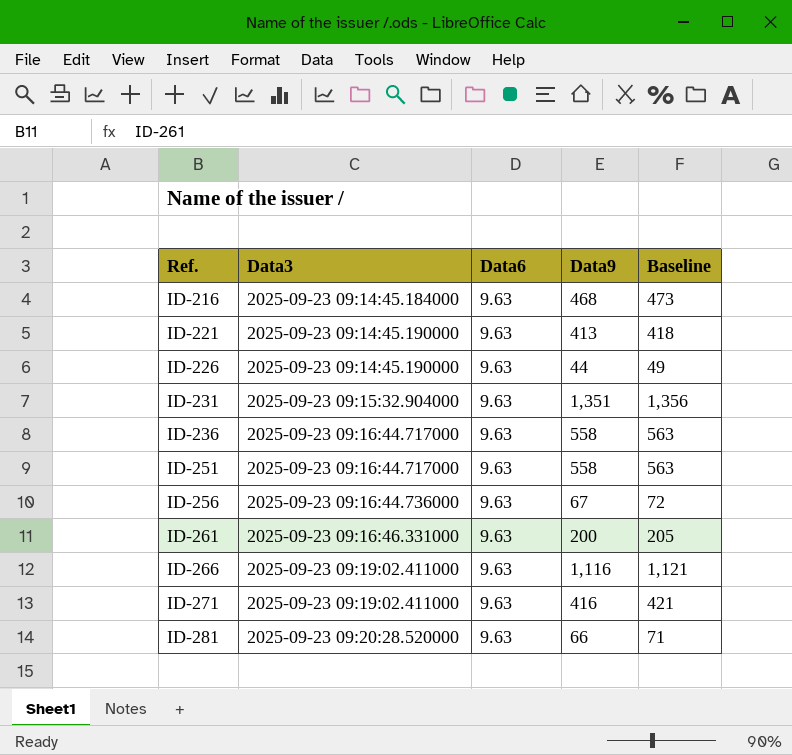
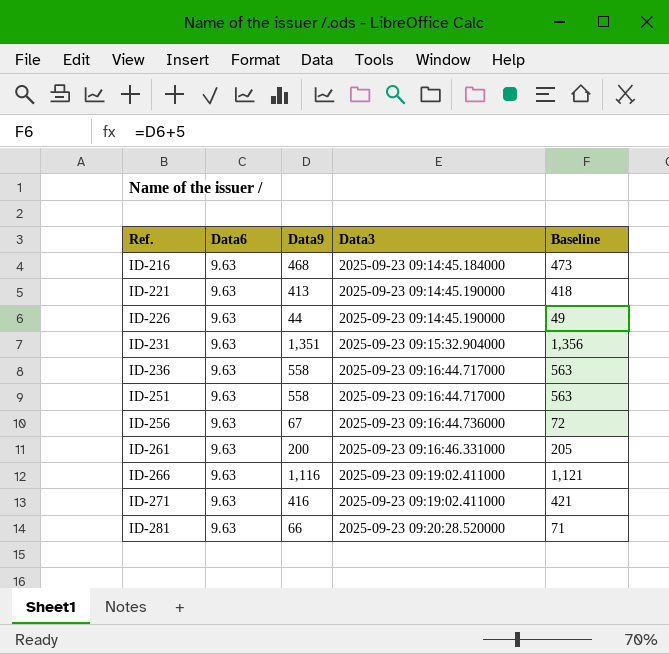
column Data3 | position: 2 -> 4

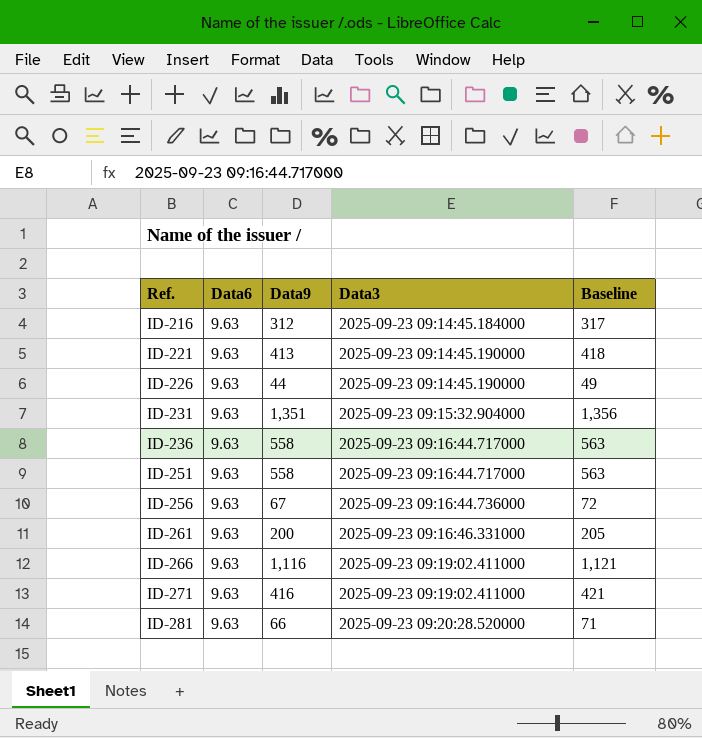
ID-216 | Data9: 468 -> 312
ID-216 | Baseline: 473 -> 317

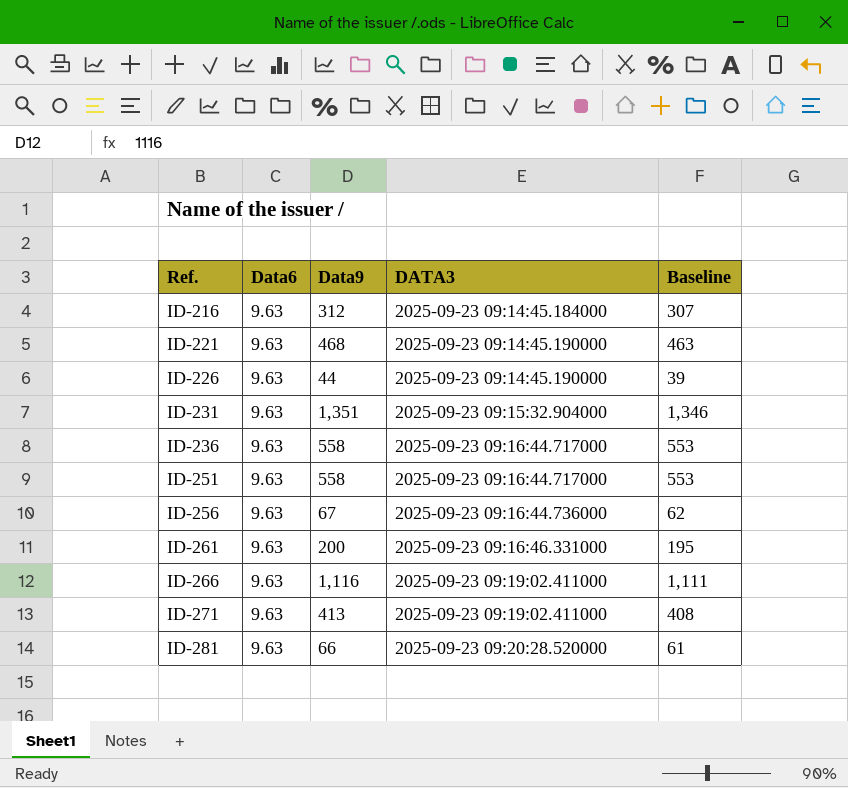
column name: Data3 -> DATA3
column Baseline | formula: [Data9] + 5 -> [Data9] - 5
ID-221 | Data9: 413 -> 468
ID-271 | Data9: 416 -> 413

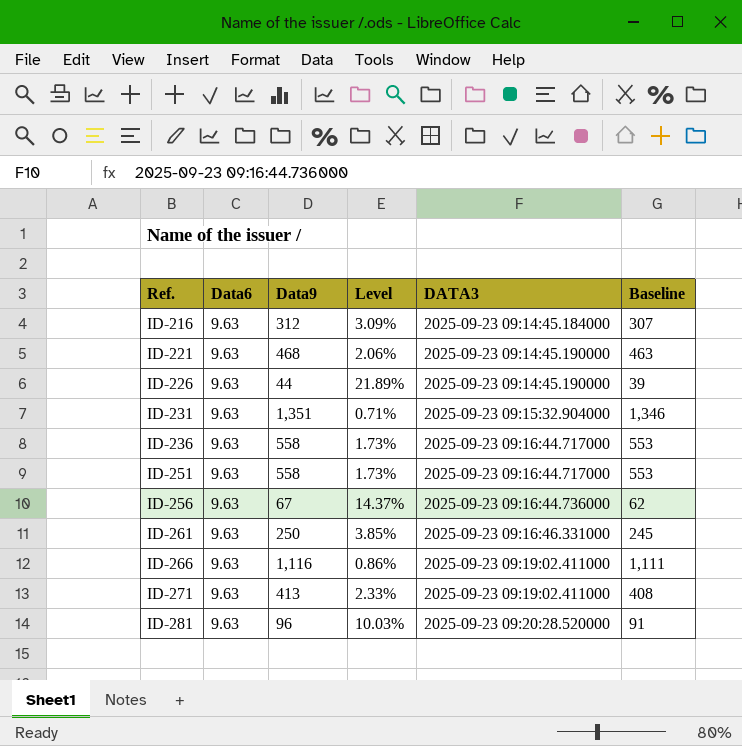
column Level | formula: none -> [Data6] / [Data9]
ID-261 | Data9: 200 -> 250
ID-261 | Baseline: 195 -> 245
ID-281 | Data9: 66 -> 96
ID-281 | Baseline: 61 -> 91

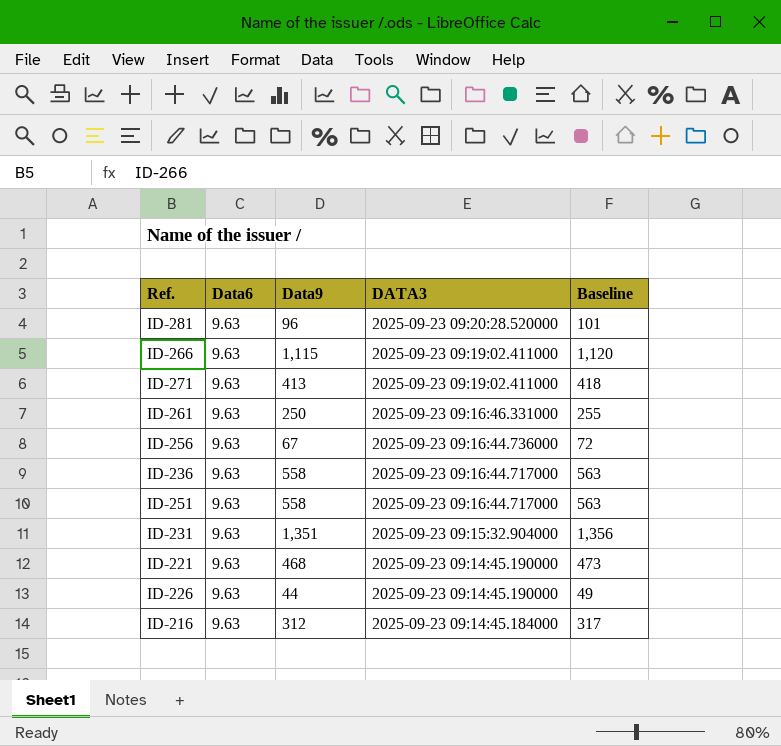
row order: Ref. ascending -> DATA3 descending
column Level | formula: [Data6] / [Data9] -> none
column Baseline | formula: [Data9] - 5 -> [Data9] + 5
ID-266 | Data9: 1,116 -> 1,115

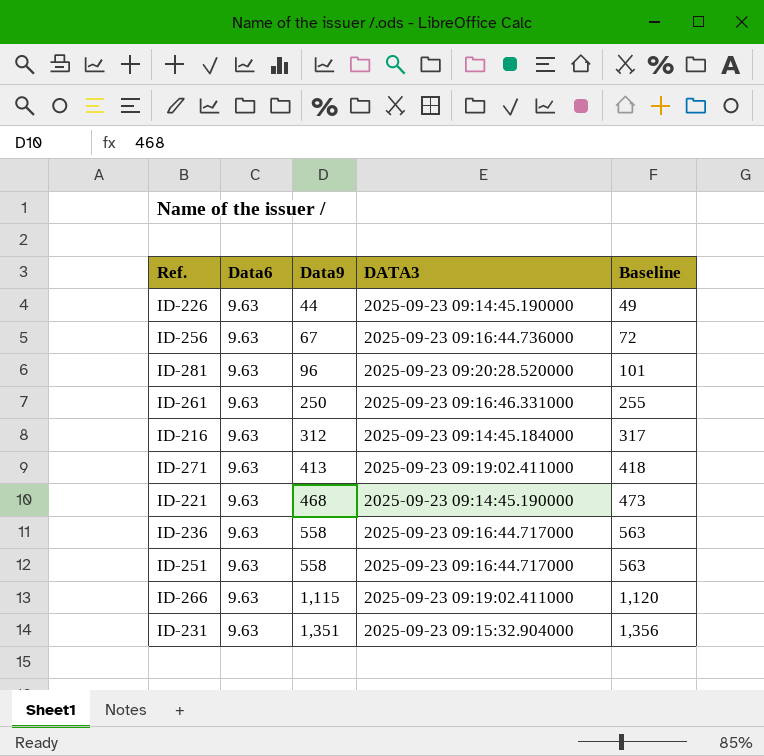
row order: DATA3 descending -> Data9 ascending

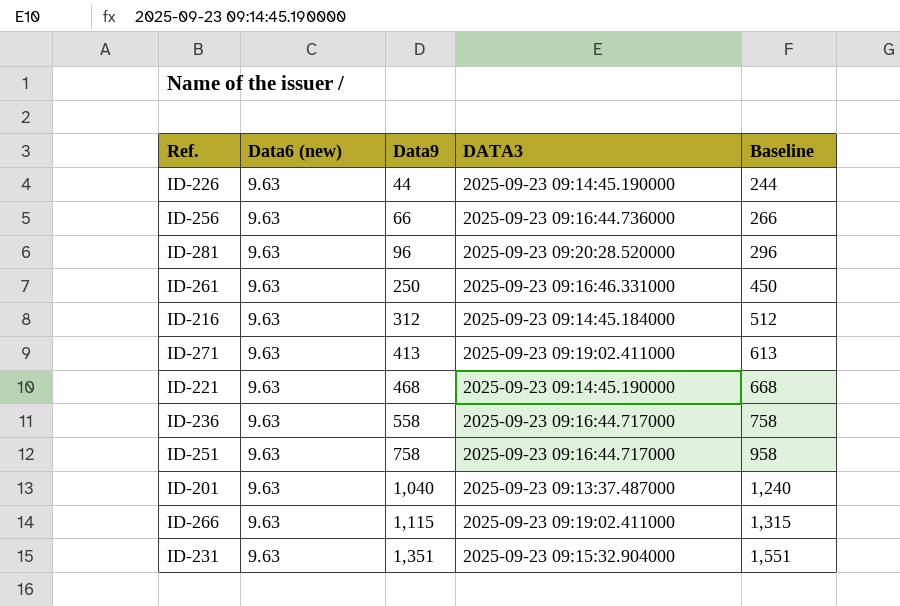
column name: Data6 -> Data6 (new)
column Baseline | formula: [Data9] + 5 -> [Data9] + 200
ID-256 | Data9: 67 -> 66
ID-251 | Data9: 558 -> 758
row ID-201: none -> 9.63 | 1,040 | 2025-09-23 09:13:37.487000 | 1,240

